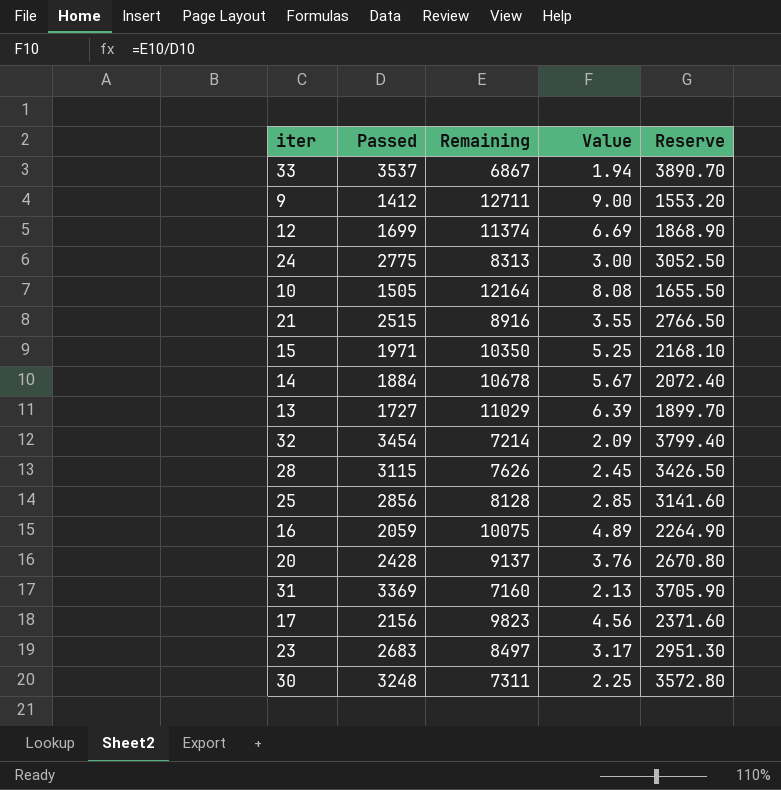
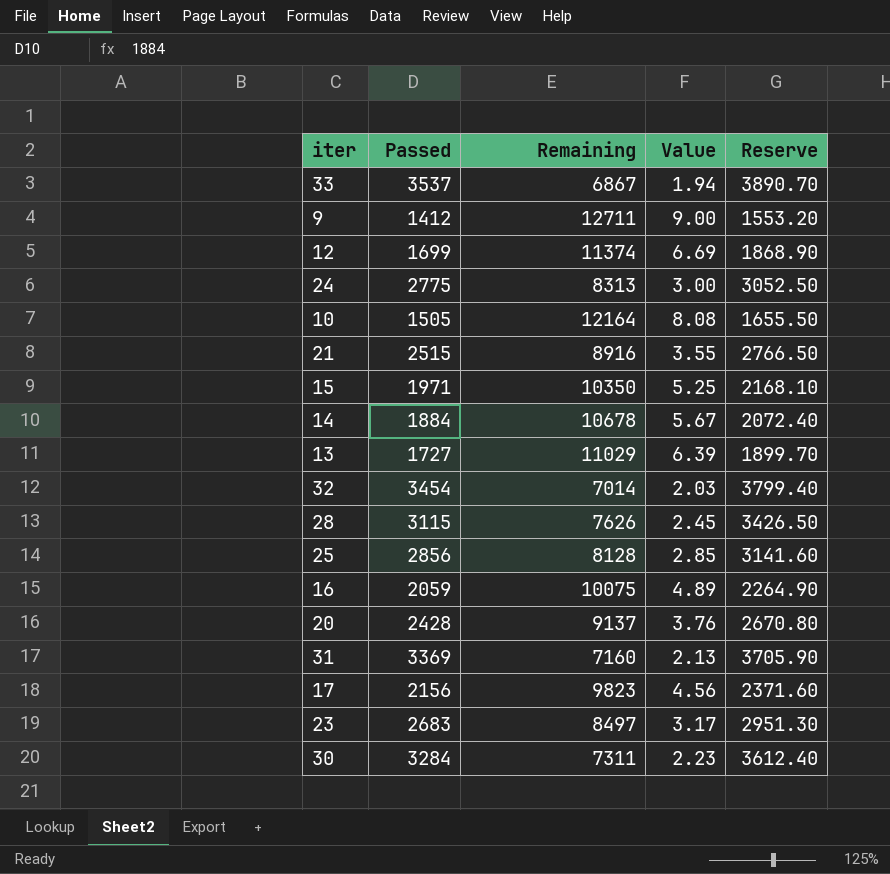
32 | Remaining: 7214 -> 7014
32 | Value: 2.09 -> 2.03
30 | Passed: 3248 -> 3284
30 | Value: 2.25 -> 2.23
30 | Reserve: 3572.80 -> 3612.40

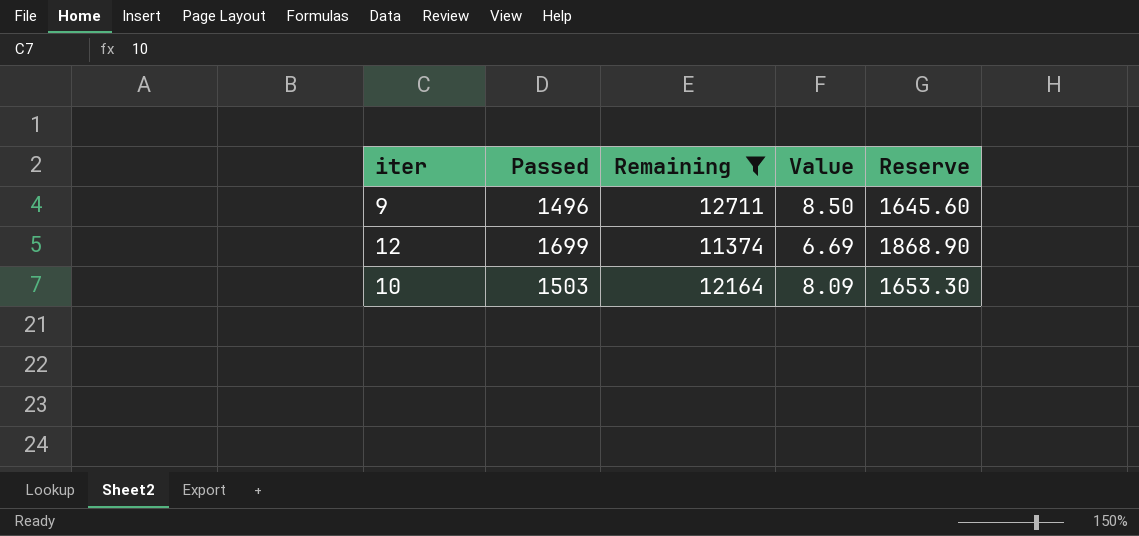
filter: none -> Remaining >= 11374
9 | Passed: 1412 -> 1496
9 | Value: 9.00 -> 8.50
9 | Reserve: 1553.20 -> 1645.60
10 | Passed: 1505 -> 1503
10 | Value: 8.08 -> 8.09
10 | Reserve: 1655.50 -> 1653.30

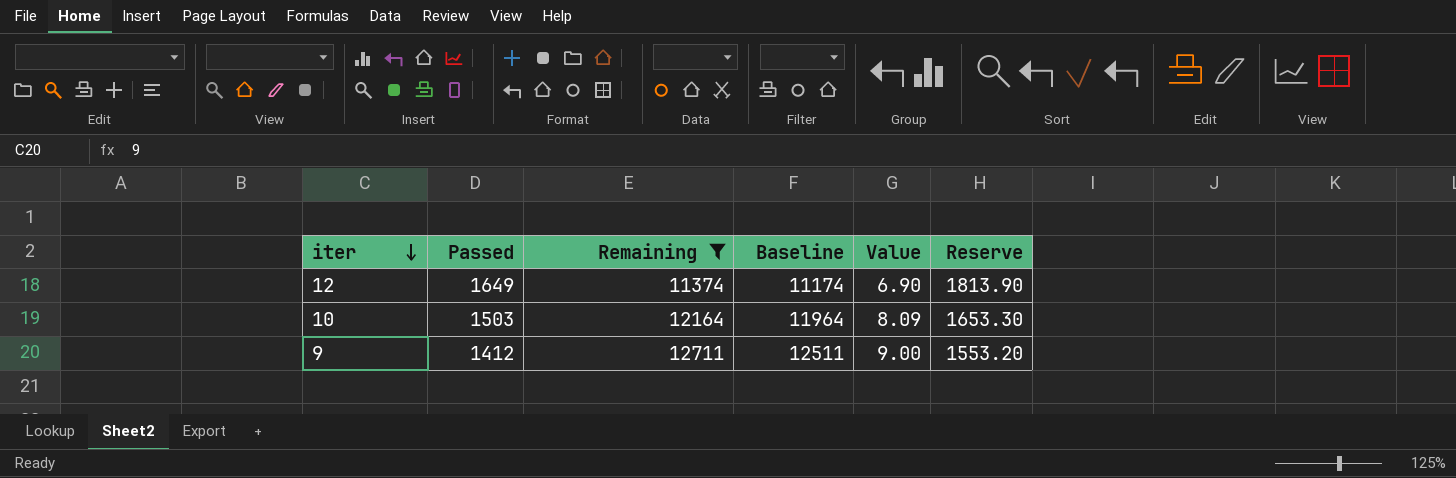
row order: none -> iter descending
column Baseline | formula: none -> [Remaining] - 200
12 | Passed: 1699 -> 1649
12 | Value: 6.69 -> 6.90
12 | Reserve: 1868.90 -> 1813.90
9 | Passed: 1496 -> 1412
9 | Value: 8.50 -> 9.00
9 | Reserve: 1645.60 -> 1553.20

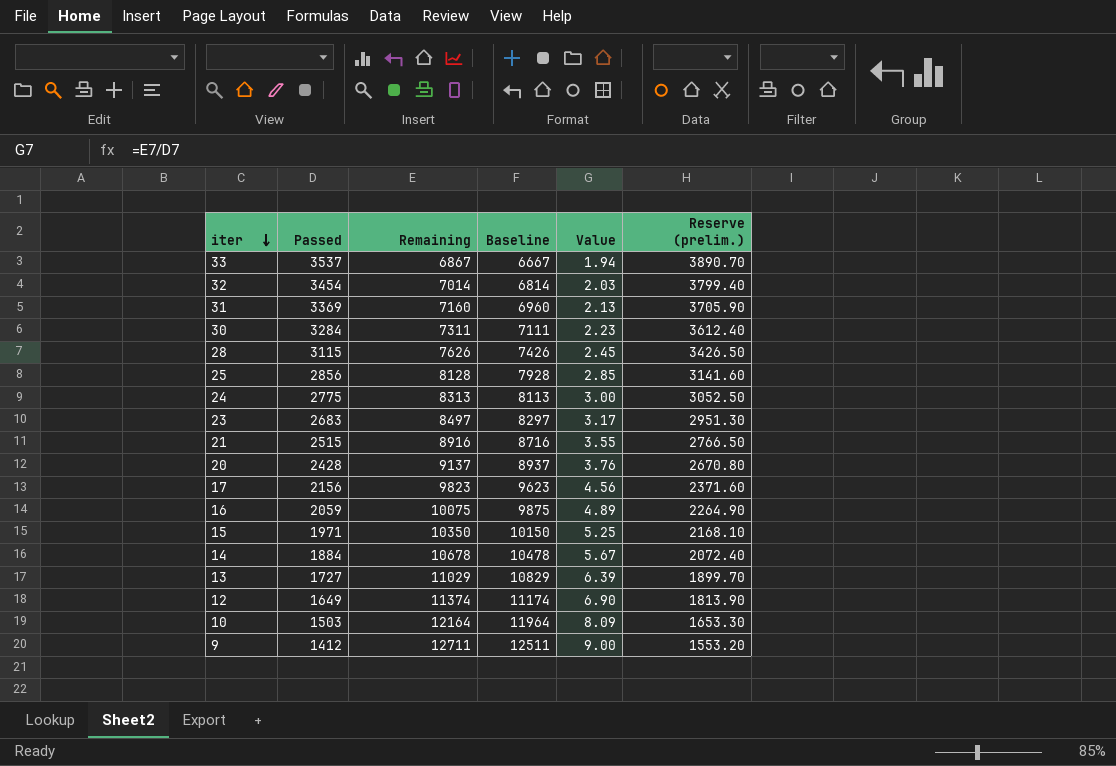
filter: Remaining >= 11374 -> none
column name: Reserve -> Reserve (prelim.)

